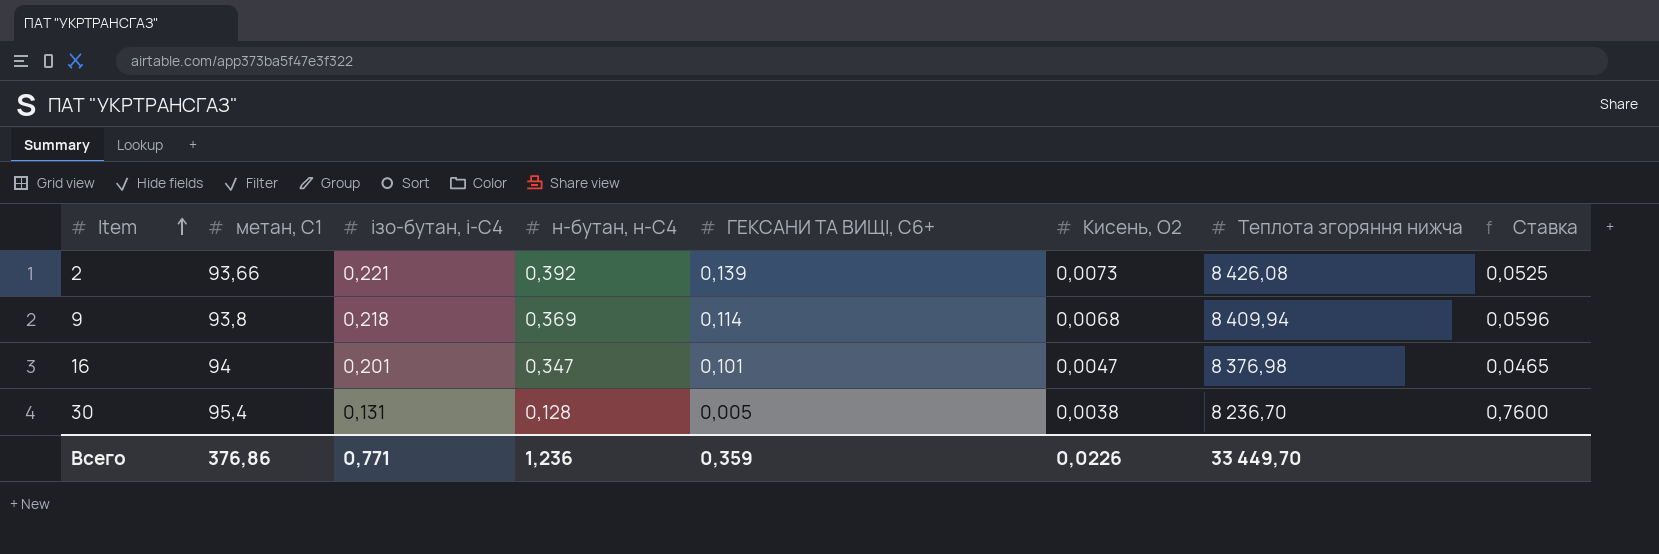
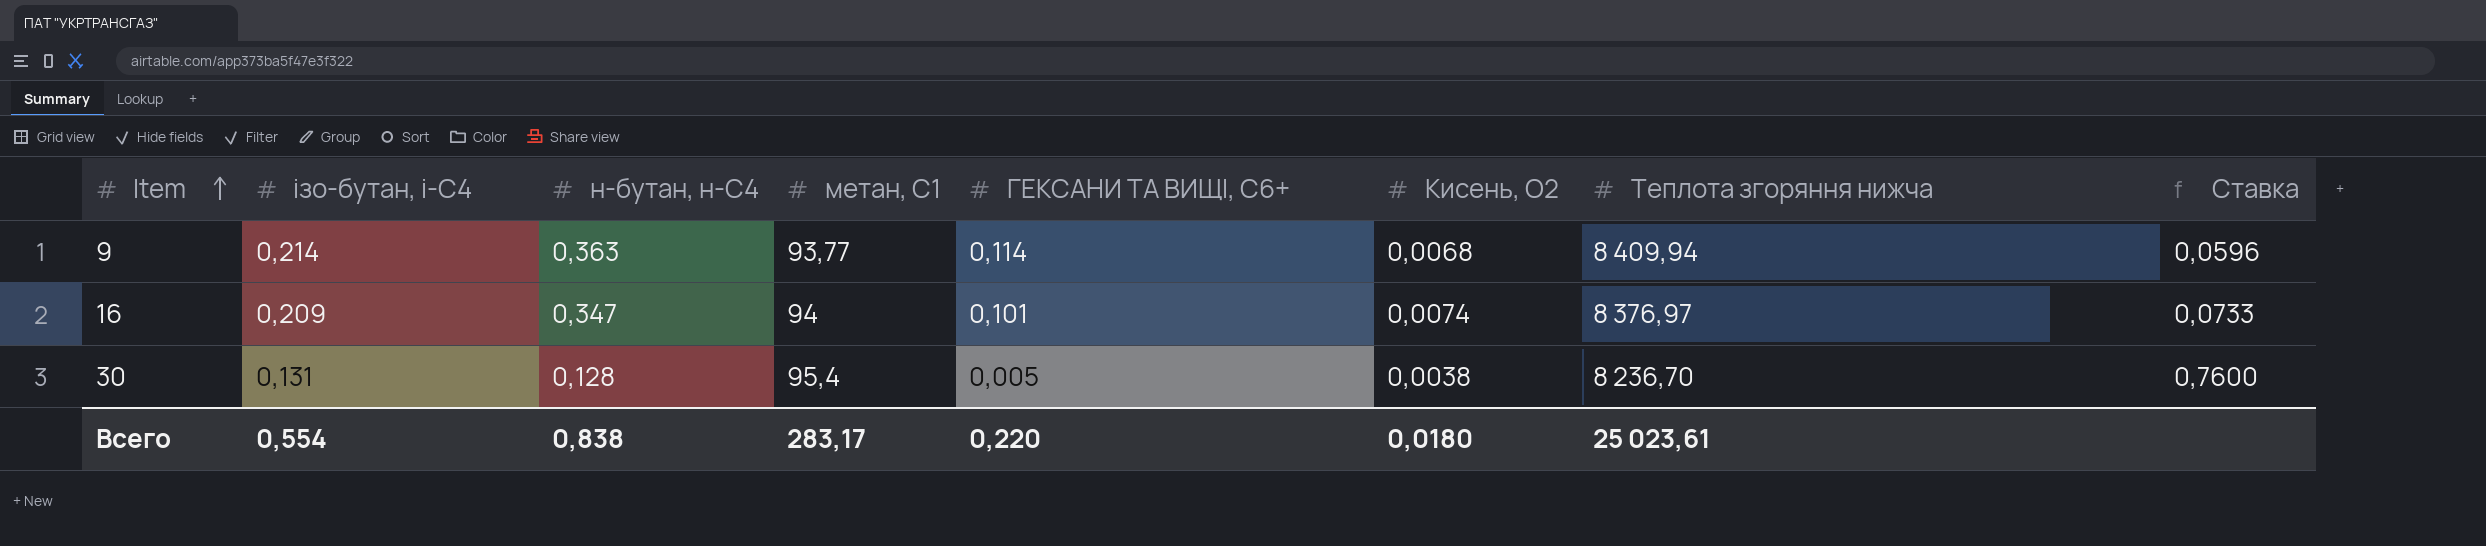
column метан, С1 | position: 2 -> 4
row 2: 93,66 | 0,221 | 0,392 | 0,139 | 0,0073 | 8 426,08 | 0,0525 -> none
9 | ізо-бутан, і-С4: 0,218 -> 0,214
9 | н-бутан, н-С4: 0,369 -> 0,363
9 | метан, С1: 93,8 -> 93,77
16 | ізо-бутан, і-С4: 0,201 -> 0,209
16 | Кисень, О2: 0,0047 -> 0,0074
16 | Теплота згоряння нижча: 8 376,98 -> 8 376,97
16 | Ставка: 0,0465 -> 0,0733
Всего | ізо-бутан, і-С4: 0,771 -> 0,554
Всего | н-бутан, н-С4: 1,236 -> 0,838
Всего | метан, С1: 376,86 -> 283,17
Всего | ГЕКСАНИ ТА ВИЩІ, С6+: 0,359 -> 0,220
Всего | Кисень, О2: 0,0226 -> 0,0180
Всего | Теплота згоряння нижча: 33 449,70 -> 25 023,61

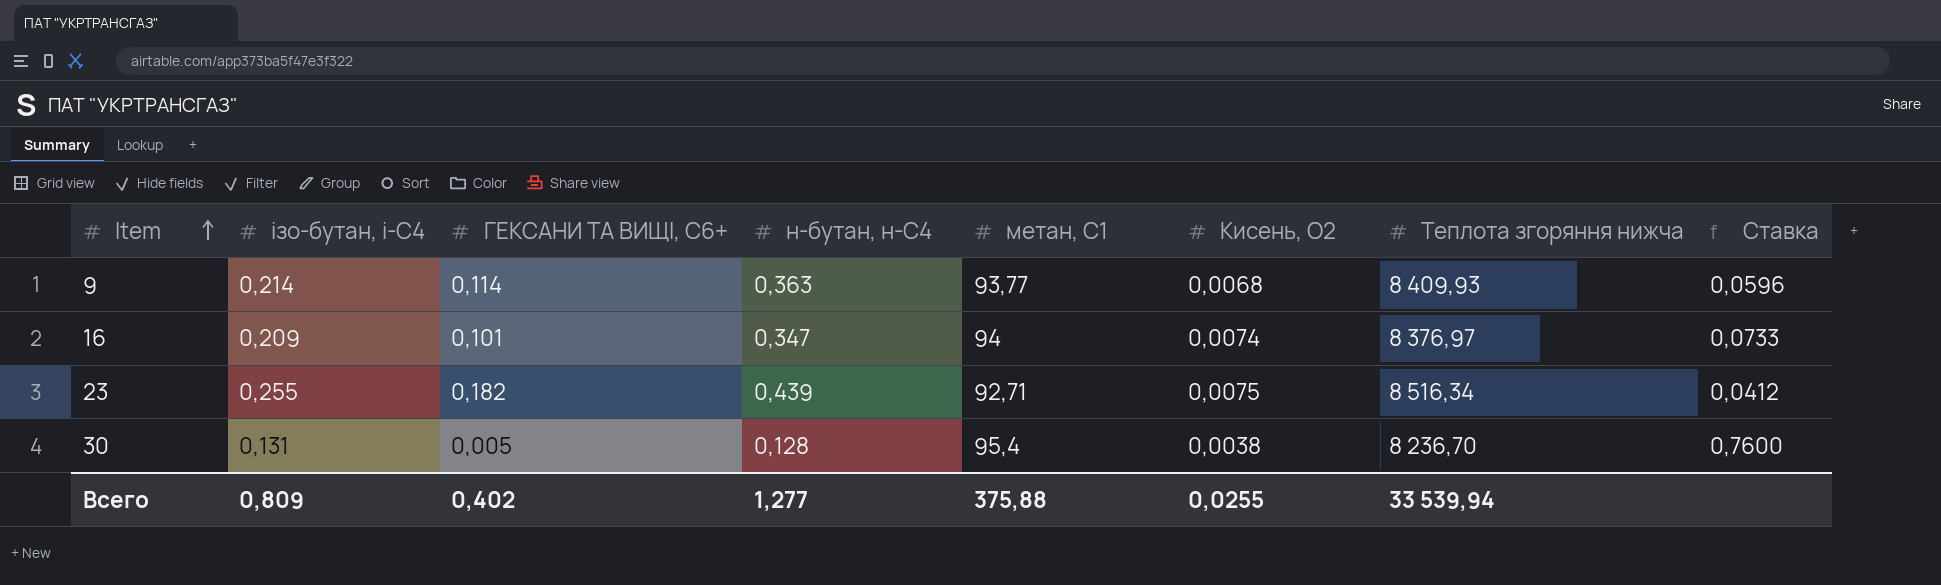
column ГЕКСАНИ ТА ВИЩІ, С6+ | position: 5 -> 3
9 | Теплота згоряння нижча: 8 409,94 -> 8 409,93
row 23: none -> 0,255 | 0,182 | 0,439 | 92,71 | 0,0075 | 8 516,34 | 0,0412
Всего | ізо-бутан, і-С4: 0,554 -> 0,809
Всего | ГЕКСАНИ ТА ВИЩІ, С6+: 0,220 -> 0,402
Всего | н-бутан, н-С4: 0,838 -> 1,277
Всего | метан, С1: 283,17 -> 375,88
Всего | Кисень, О2: 0,0180 -> 0,0255
Всего | Теплота згоряння нижча: 25 023,61 -> 33 539,94

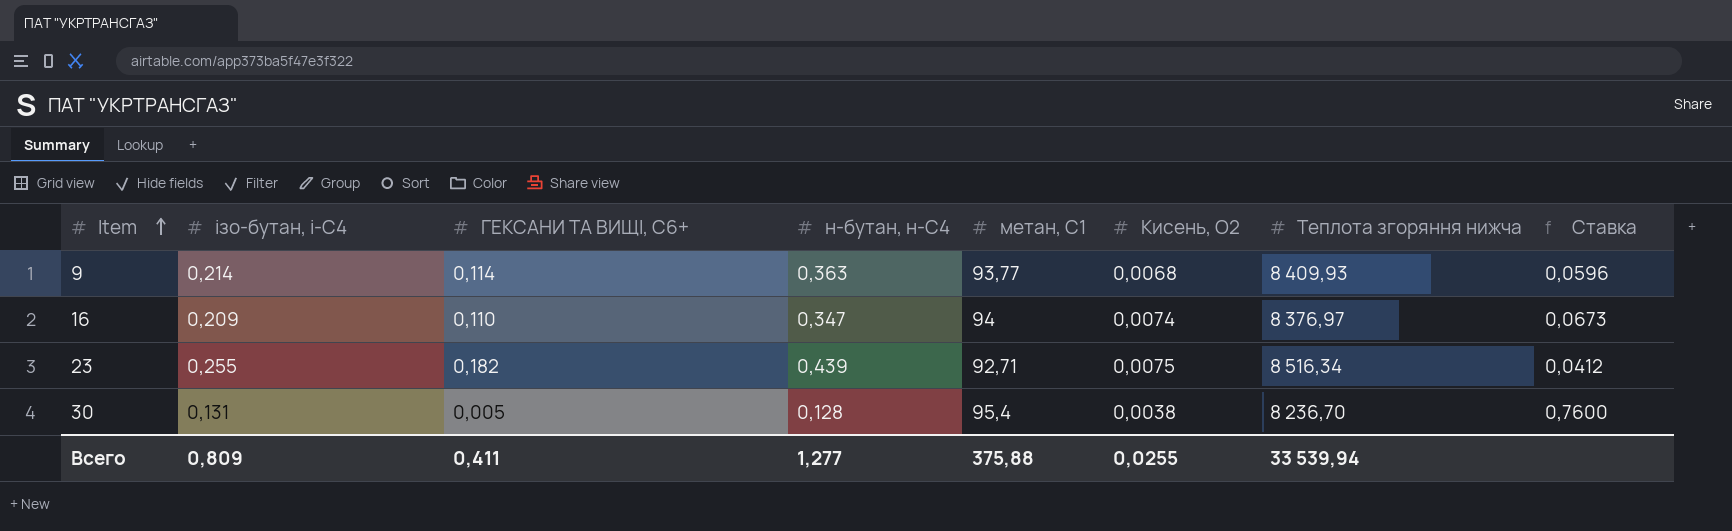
16 | ГЕКСАНИ ТА ВИЩІ, С6+: 0,101 -> 0,110
16 | Ставка: 0,0733 -> 0,0673
Всего | ГЕКСАНИ ТА ВИЩІ, С6+: 0,402 -> 0,411

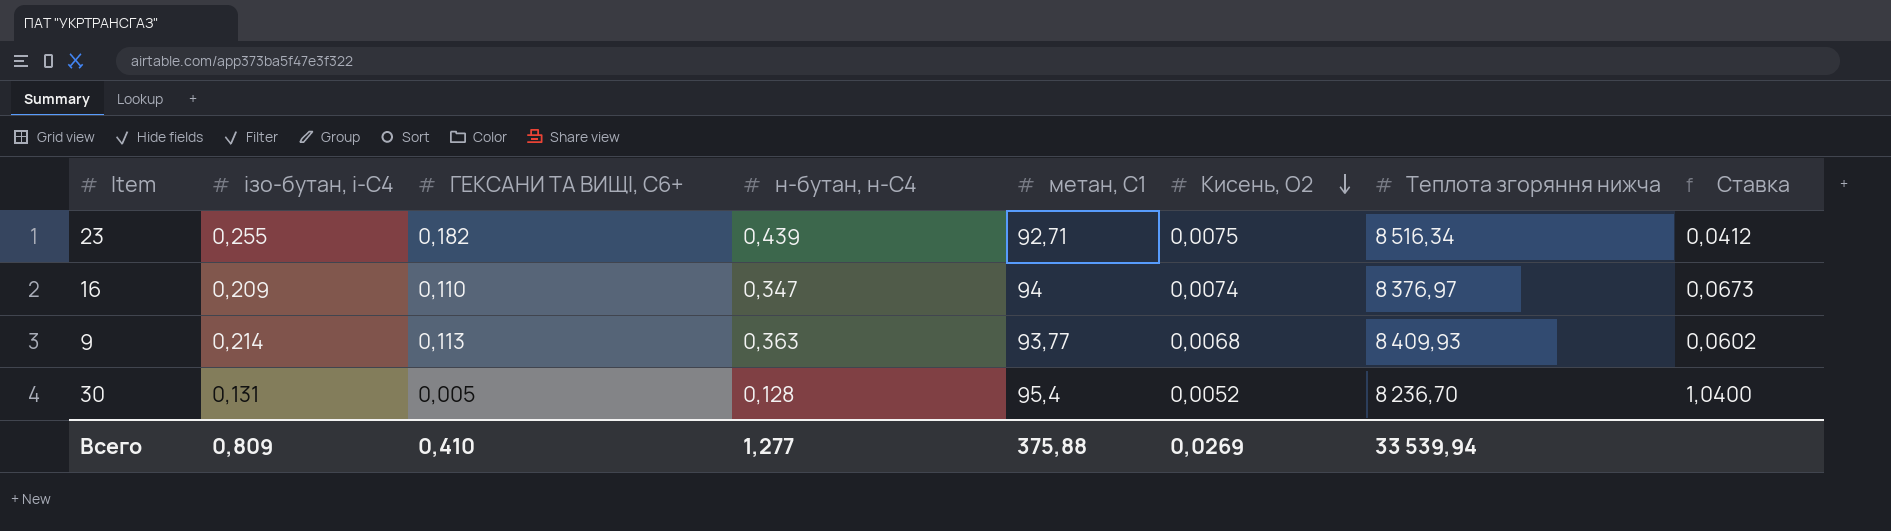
row order: Item ascending -> Кисень, О2 descending
9 | ГЕКСАНИ ТА ВИЩІ, С6+: 0,114 -> 0,113
9 | Ставка: 0,0596 -> 0,0602
30 | Кисень, О2: 0,0038 -> 0,0052
30 | Ставка: 0,7600 -> 1,0400
Всего | ГЕКСАНИ ТА ВИЩІ, С6+: 0,411 -> 0,410
Всего | Кисень, О2: 0,0255 -> 0,0269

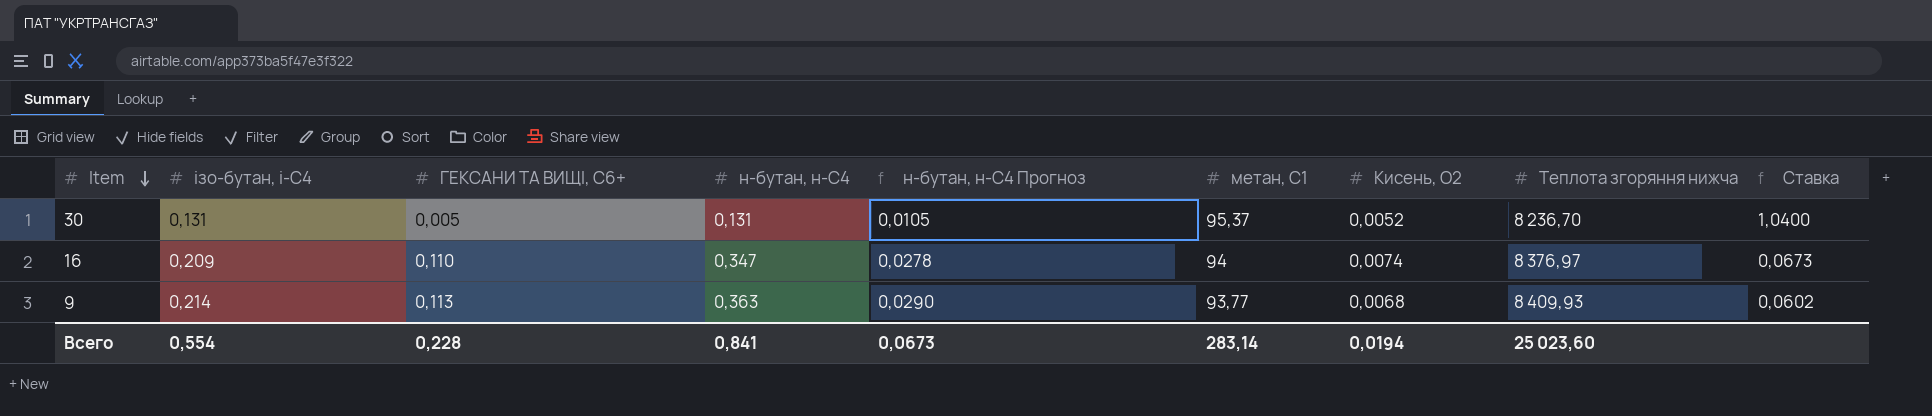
row order: Кисень, О2 descending -> Item descending
column н-бутан, н-С4 Прогноз | formula: none -> [н-бутан, н-С4] * 0,08
row 23: 0,255 | 0,182 | 0,439 | 92,71 | 0,0075 | 8 516,34 | 0,0412 -> none
30 | н-бутан, н-С4: 0,128 -> 0,131
30 | метан, С1: 95,4 -> 95,37
Всего | ізо-бутан, і-С4: 0,809 -> 0,554
Всего | ГЕКСАНИ ТА ВИЩІ, С6+: 0,410 -> 0,228
Всего | н-бутан, н-С4: 1,277 -> 0,841
Всего | метан, С1: 375,88 -> 283,14
Всего | Кисень, О2: 0,0269 -> 0,0194
Всего | Теплота згоряння нижча: 33 539,94 -> 25 023,60

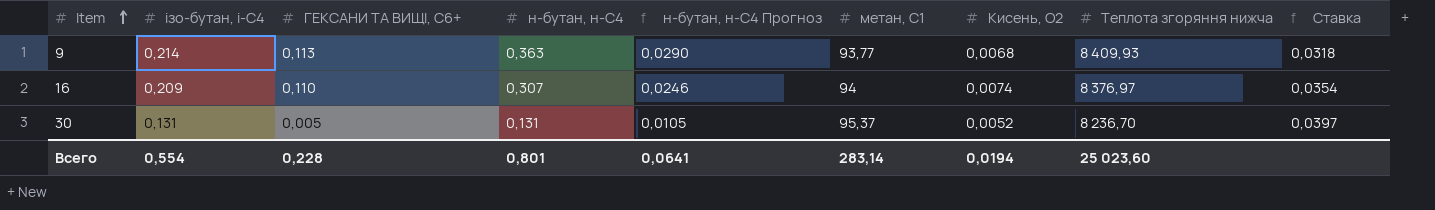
row order: Item descending -> Item ascending
column Ставка | formula: [Кисень, О2] / [ГЕКСАНИ ТА ВИЩІ, С6+] -> [Кисень, О2] / [ізо-бутан, і-С4]
16 | н-бутан, н-С4: 0,347 -> 0,307
16 | н-бутан, н-С4 Прогноз: 0,0278 -> 0,0246
Всего | н-бутан, н-С4: 0,841 -> 0,801
Всего | н-бутан, н-С4 Прогноз: 0,0673 -> 0,0641

